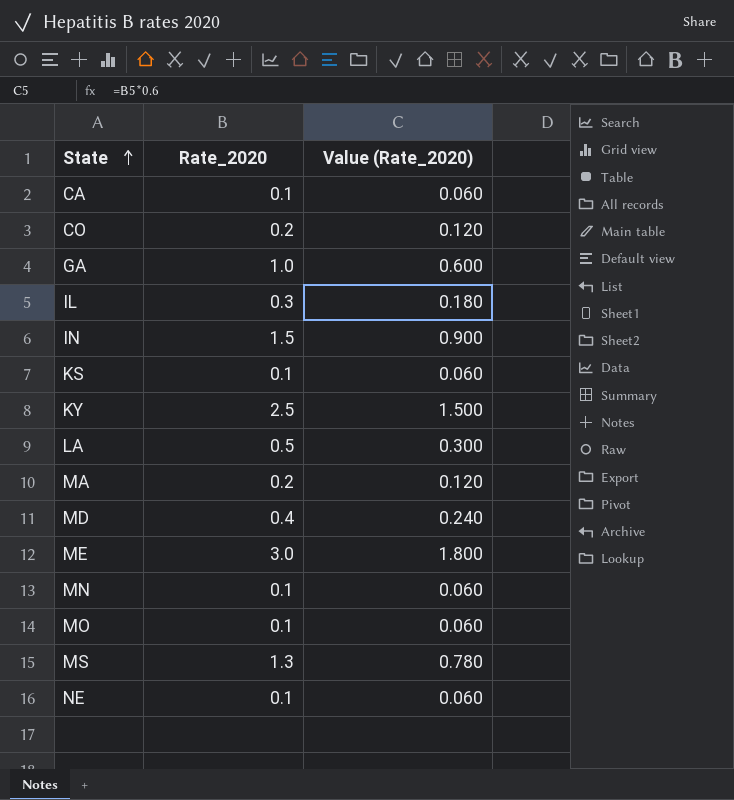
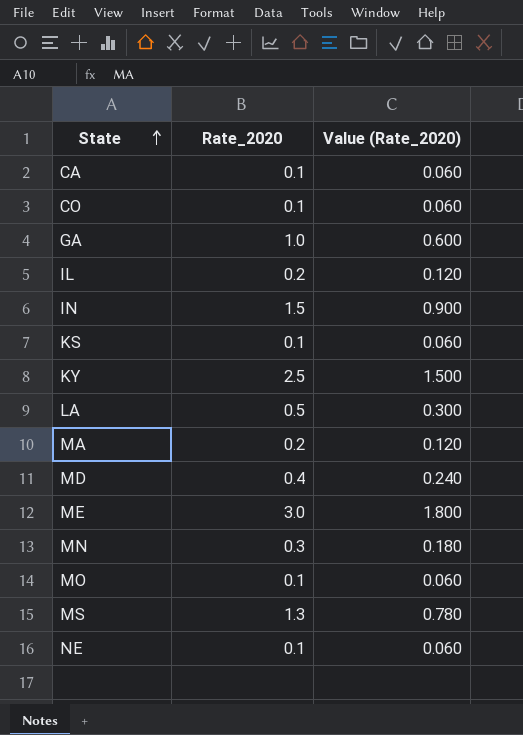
CO | Rate_2020: 0.2 -> 0.1
CO | Value (Rate_2020): 0.120 -> 0.060
IL | Rate_2020: 0.3 -> 0.2
IL | Value (Rate_2020): 0.180 -> 0.120
MN | Rate_2020: 0.1 -> 0.3
MN | Value (Rate_2020): 0.060 -> 0.180

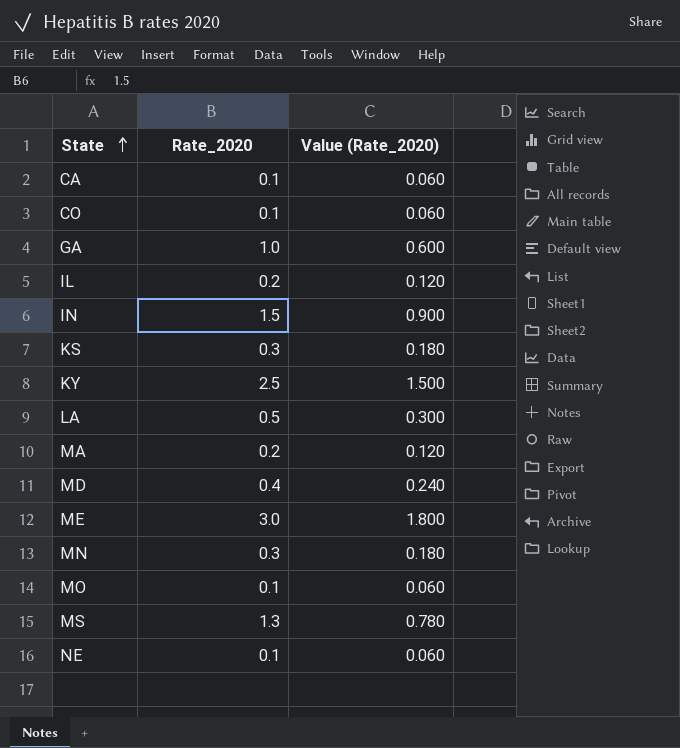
KS | Rate_2020: 0.1 -> 0.3
KS | Value (Rate_2020): 0.060 -> 0.180

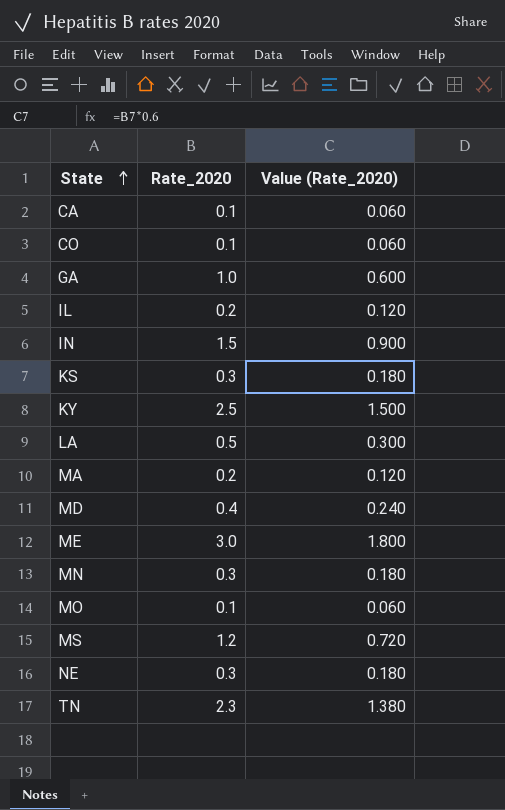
MS | Rate_2020: 1.3 -> 1.2
MS | Value (Rate_2020): 0.780 -> 0.720
NE | Rate_2020: 0.1 -> 0.3
NE | Value (Rate_2020): 0.060 -> 0.180
row TN: none -> 2.3 | 1.380

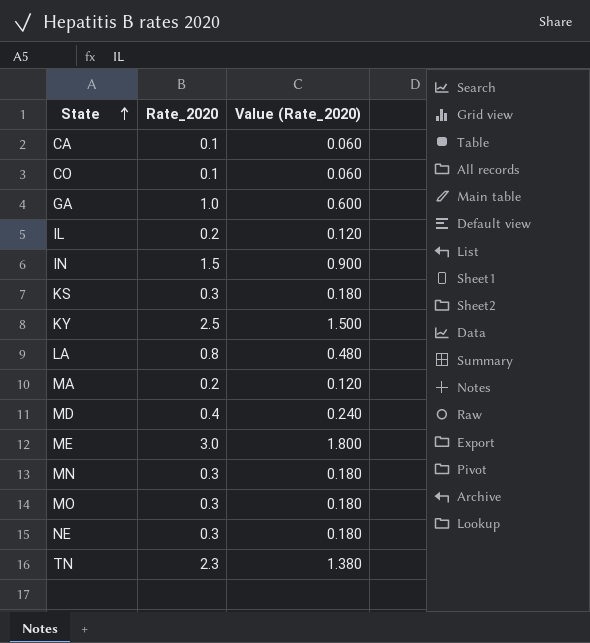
row MS: 1.2 | 0.720 -> none
LA | Rate_2020: 0.5 -> 0.8
LA | Value (Rate_2020): 0.300 -> 0.480
MO | Rate_2020: 0.1 -> 0.3
MO | Value (Rate_2020): 0.060 -> 0.180

